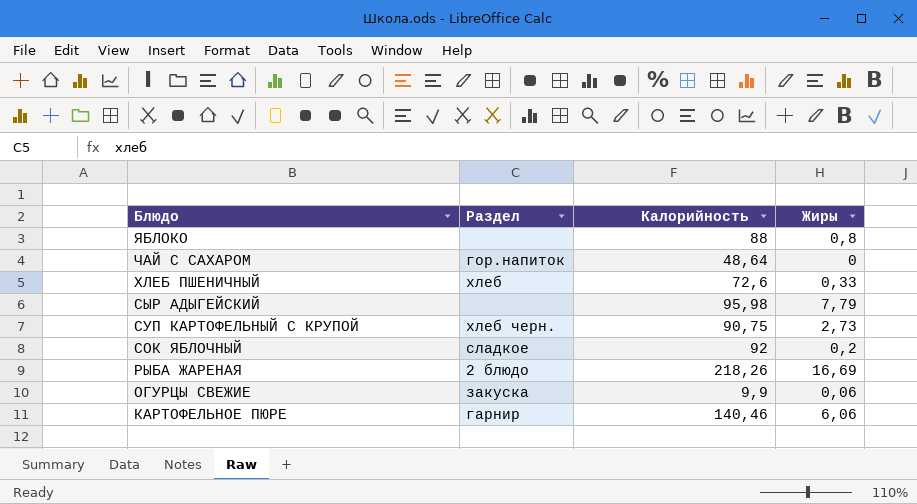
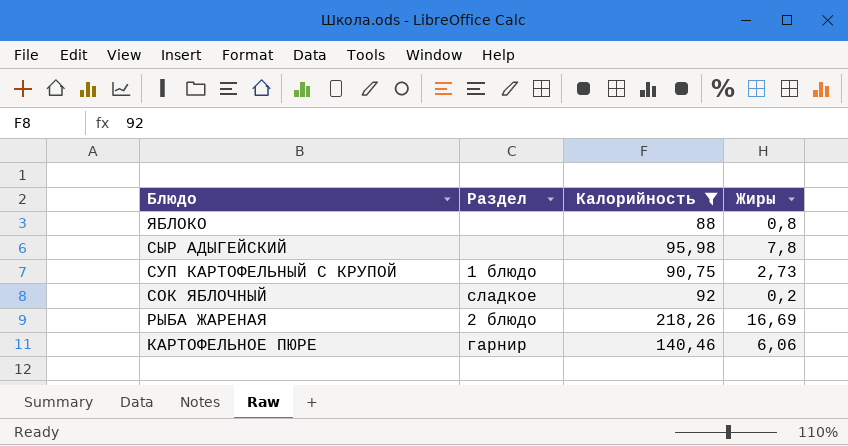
filter: none -> Калорийность >= 88
СЫР АДЫГЕЙСКИЙ | Жиры: 7,79 -> 7,8
СУП КАРТОФЕЛЬНЫЙ С КРУПОЙ | Раздел: хлеб черн. -> 1 блюдо

